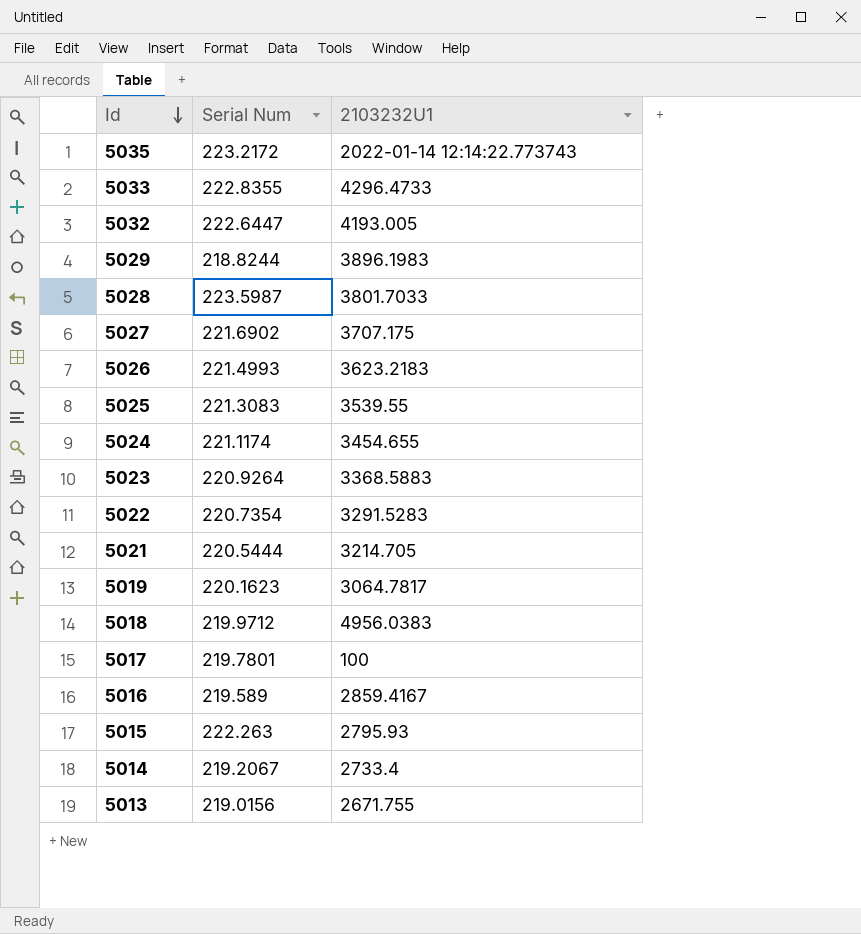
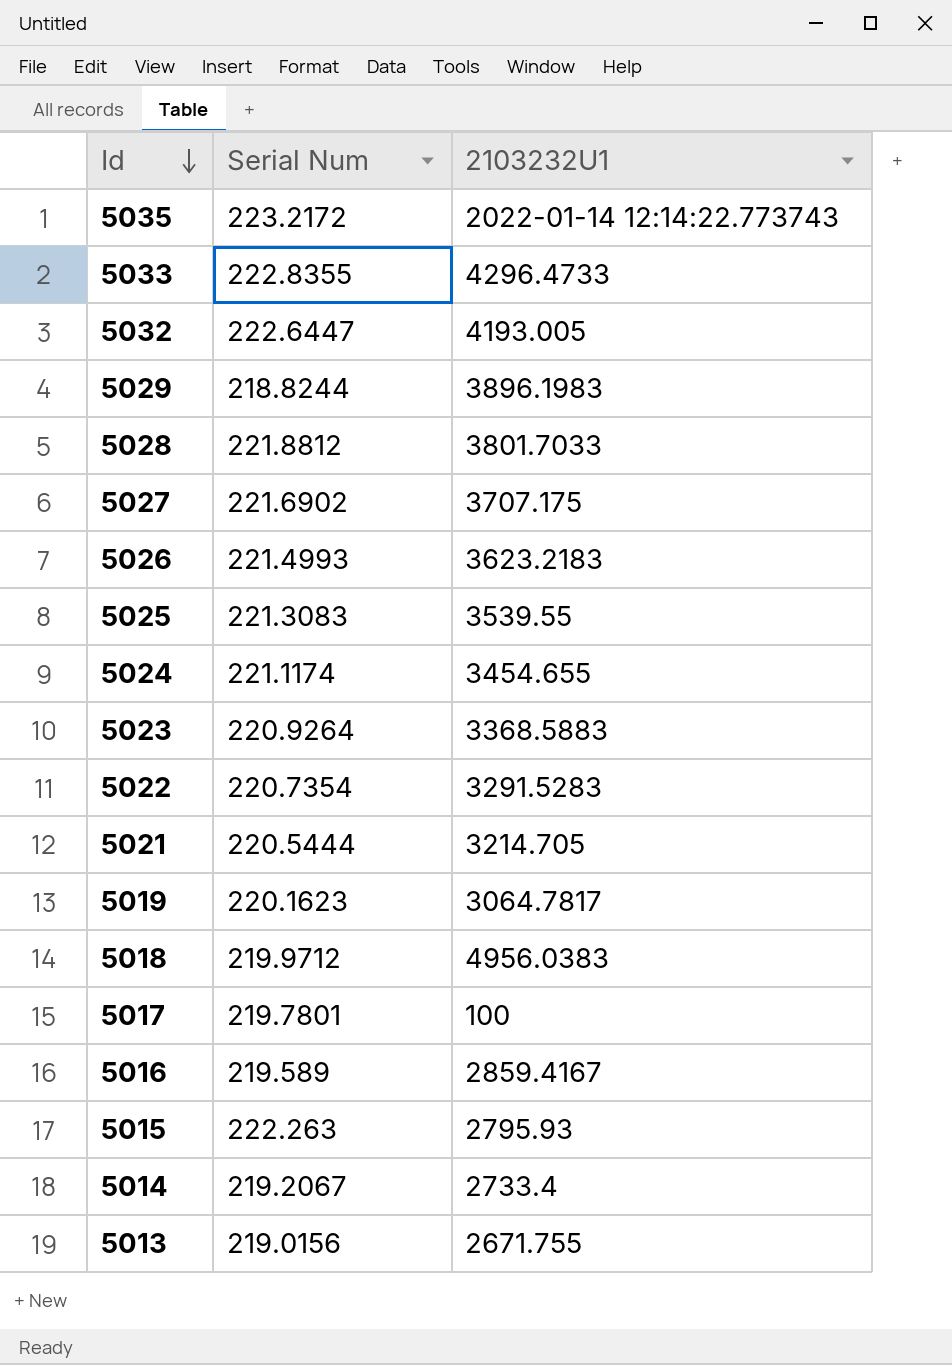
5028 | Serial Num: 223.5987 -> 221.8812

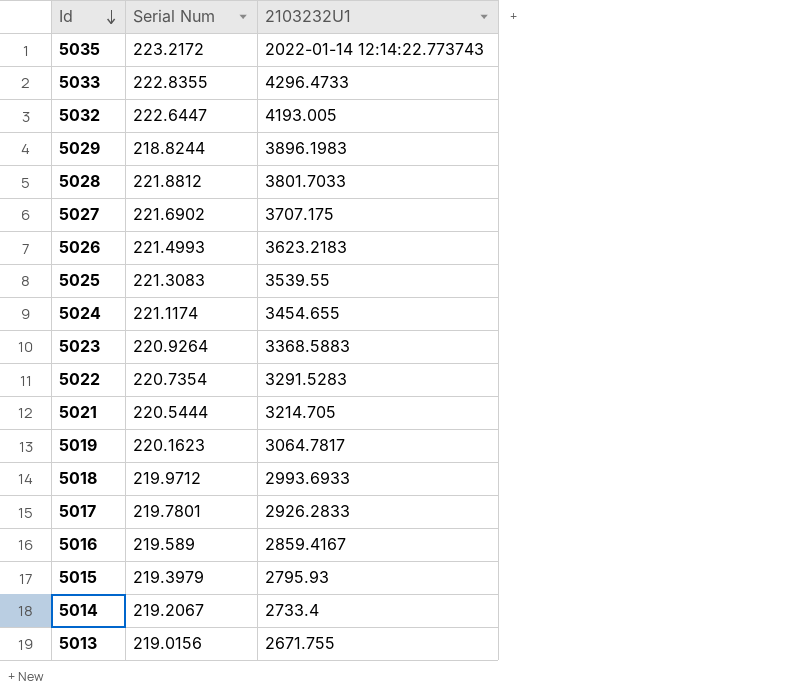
5018 | 2103232U1: 4956.0383 -> 2993.6933
5017 | 2103232U1: 100 -> 2926.2833
5015 | Serial Num: 222.263 -> 219.3979

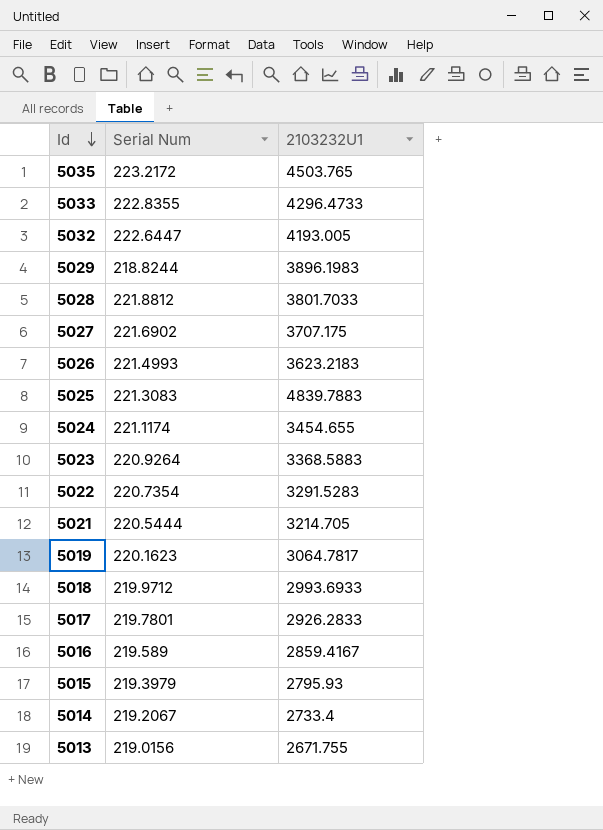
5035 | 2103232U1: 2022-01-14 12:14:22.773743 -> 4503.765
5025 | 2103232U1: 3539.55 -> 4839.7883

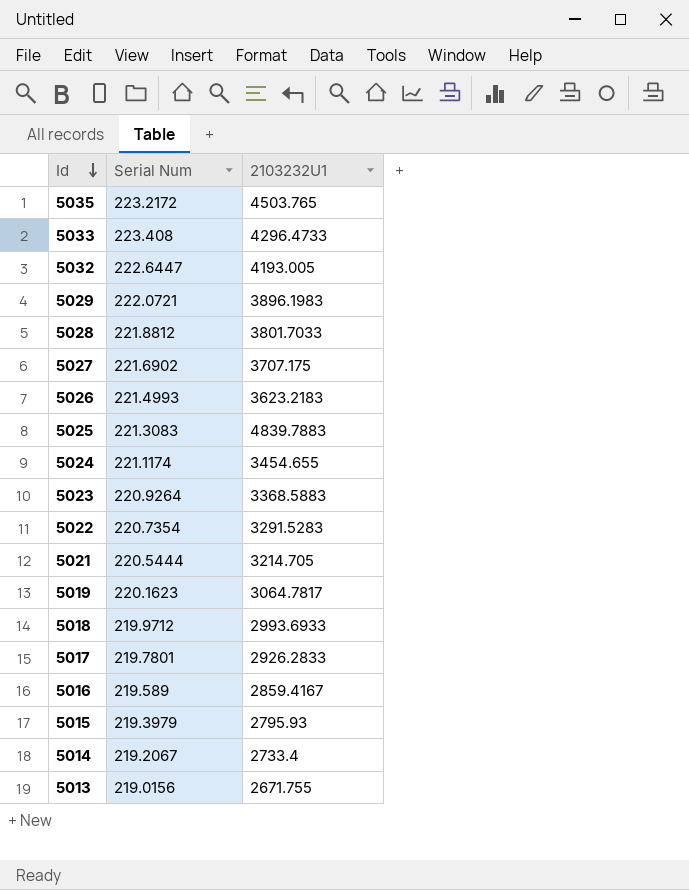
5033 | Serial Num: 222.8355 -> 223.408
5029 | Serial Num: 218.8244 -> 222.0721

